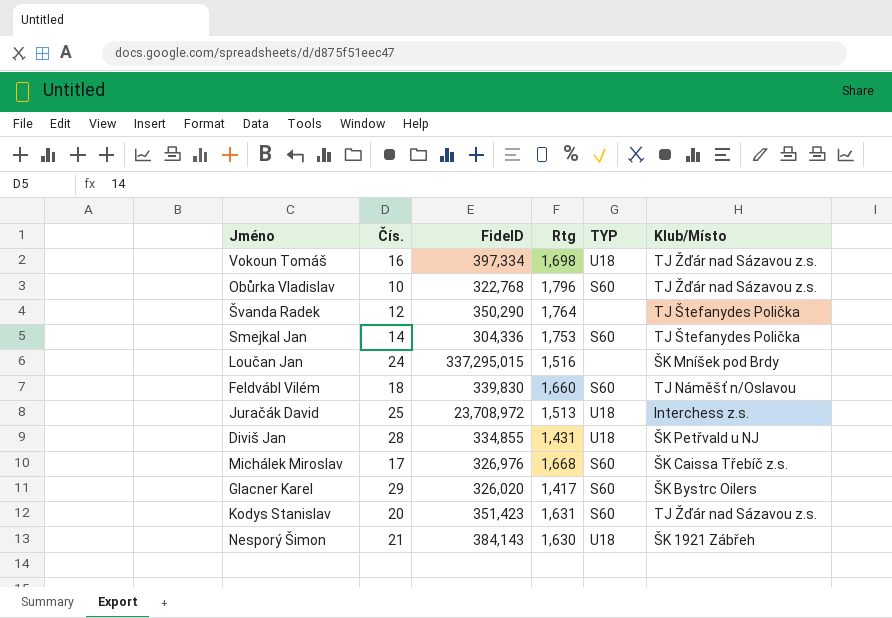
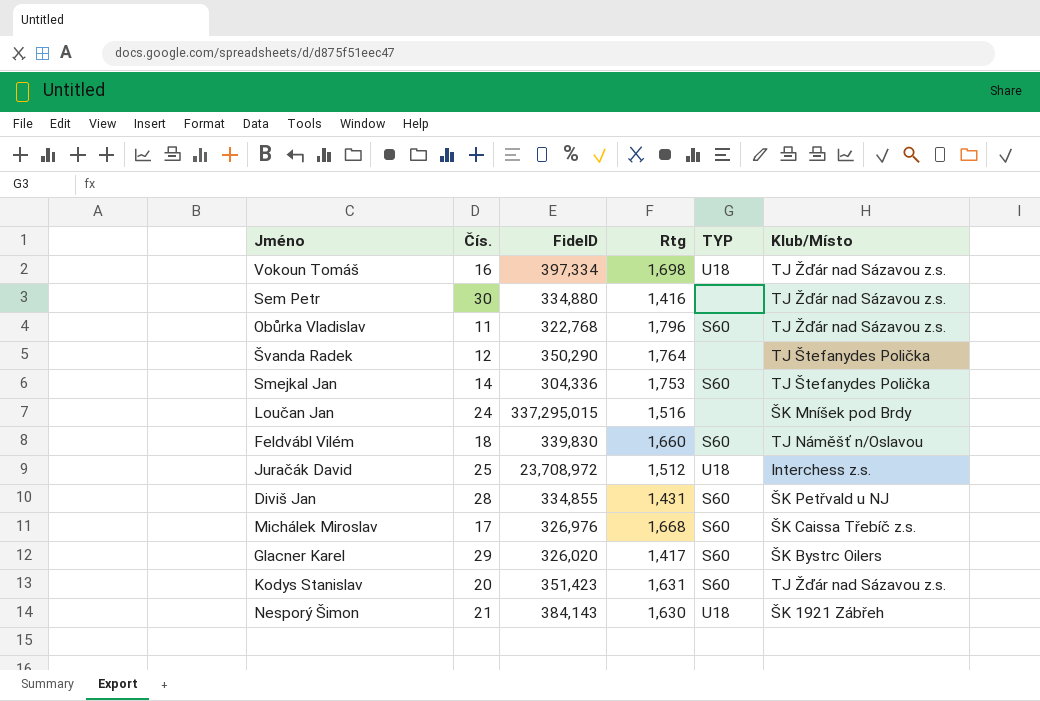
row Sem Petr: none -> 30 | 334,880 | 1,416 | none | TJ Žďár nad Sázavou z.s.
Obůrka Vladislav | Čís.: 10 -> 11
Juračák David | Rtg: 1,513 -> 1,512
Diviš Jan | TYP: U18 -> S60

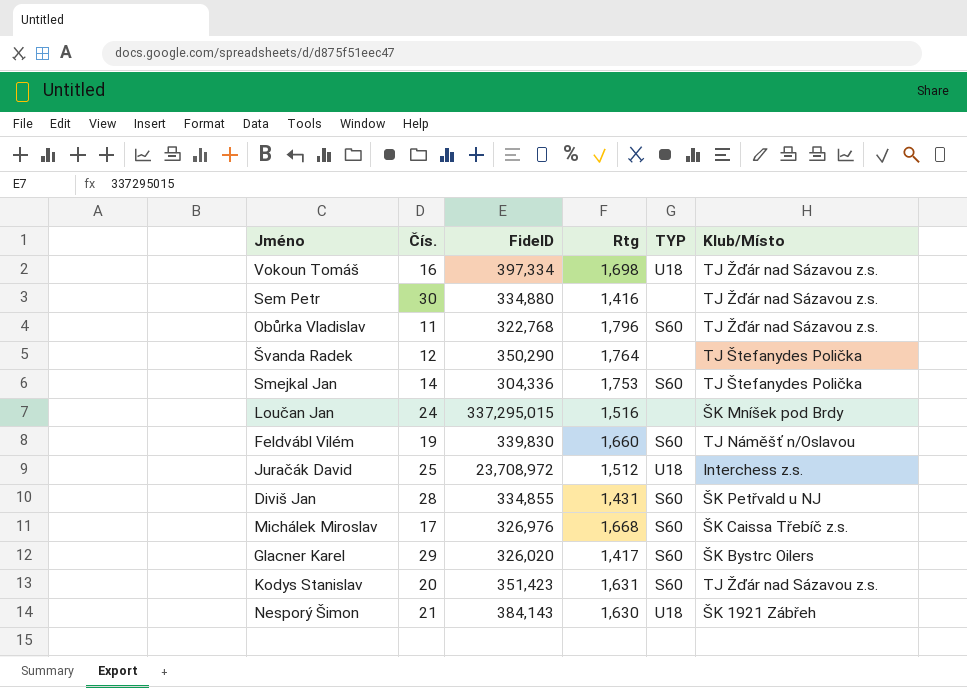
Feldvábl Vilém | Čís.: 18 -> 19

